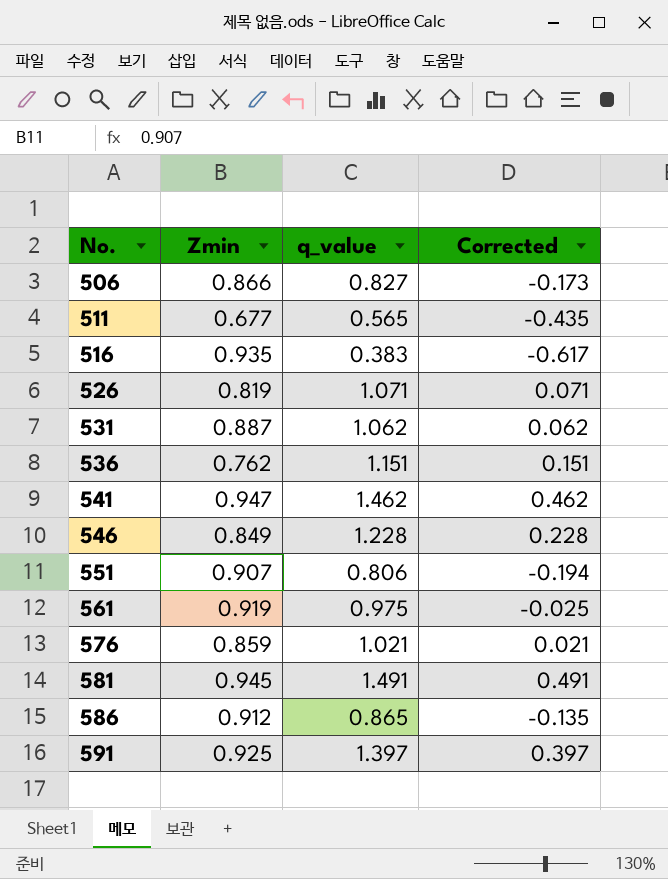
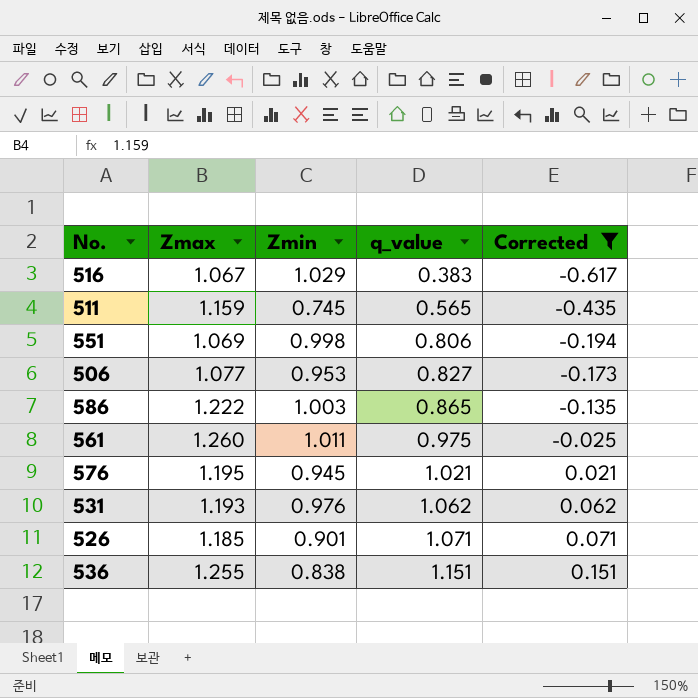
filter: none -> Corrected <= 0.151
row order: No. ascending -> q_value ascending
column Zmax | position: none -> 2
516 | Zmin: 0.935 -> 1.029
511 | Zmin: 0.677 -> 0.745
551 | Zmin: 0.907 -> 0.998
506 | Zmin: 0.866 -> 0.953
586 | Zmin: 0.912 -> 1.003
561 | Zmin: 0.919 -> 1.011
576 | Zmin: 0.859 -> 0.945
531 | Zmin: 0.887 -> 0.976
526 | Zmin: 0.819 -> 0.901
536 | Zmin: 0.762 -> 0.838

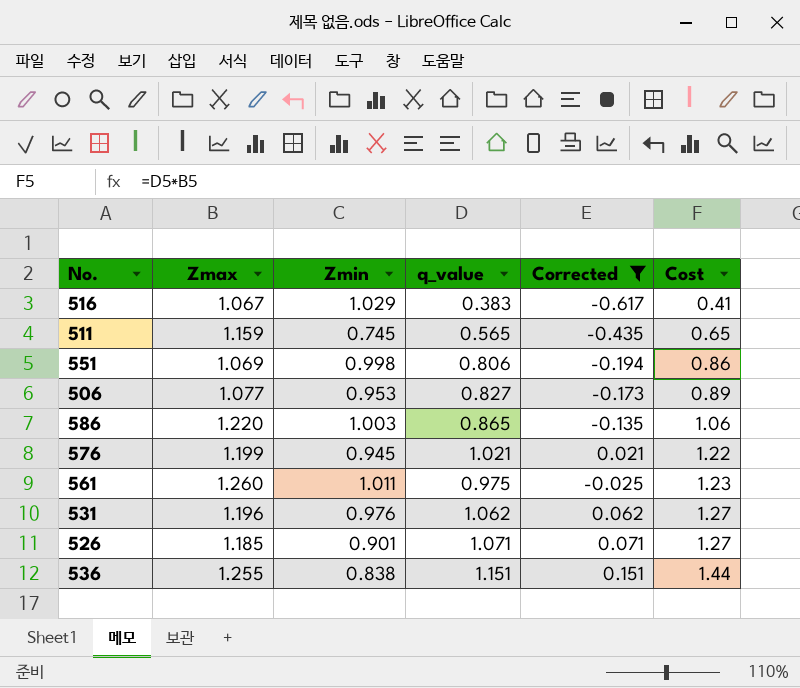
row order: q_value ascending -> Cost ascending
column Cost | formula: none -> [Zmax] * [q_value]
586 | Zmax: 1.222 -> 1.220
576 | Zmax: 1.195 -> 1.199
531 | Zmax: 1.193 -> 1.196

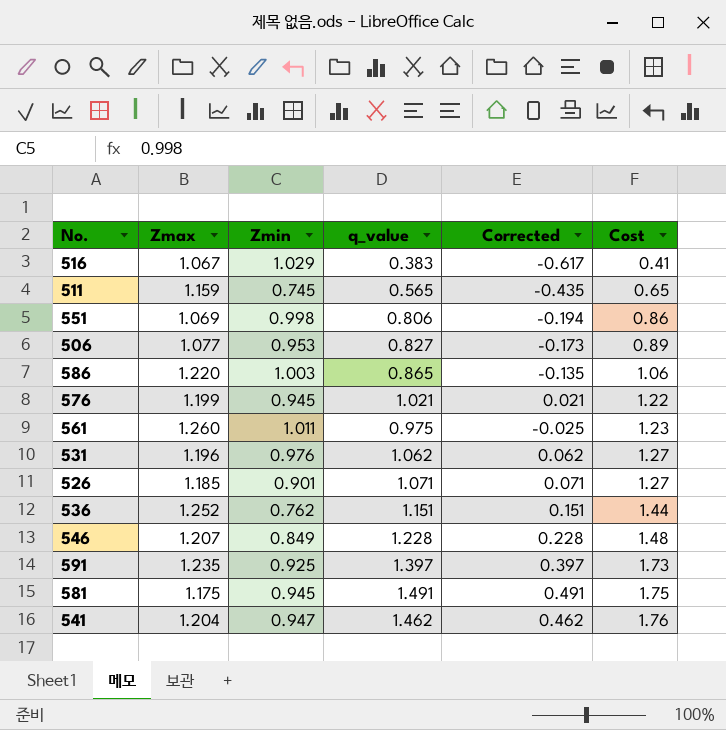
filter: Corrected <= 0.151 -> none
536 | Zmax: 1.255 -> 1.252
536 | Zmin: 0.838 -> 0.762

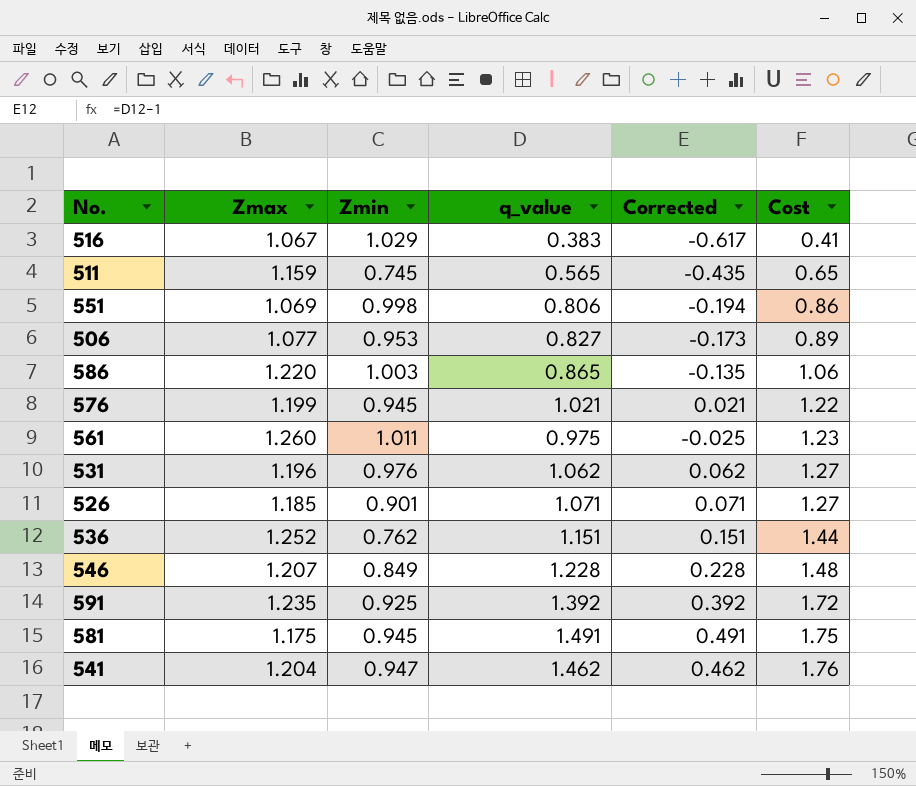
591 | q_value: 1.397 -> 1.392
591 | Corrected: 0.397 -> 0.392
591 | Cost: 1.73 -> 1.72

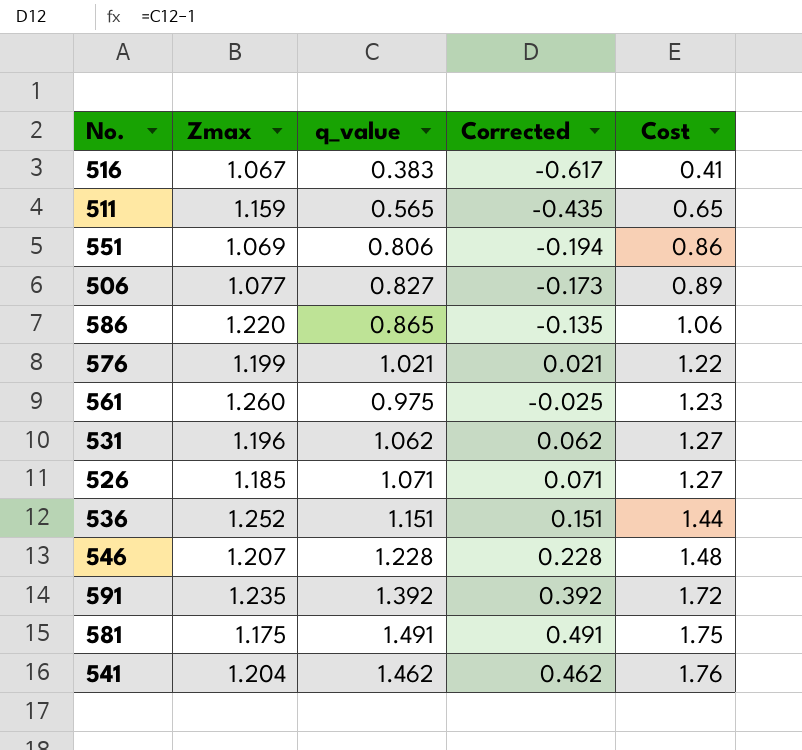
column Zmin | position: 3 -> none

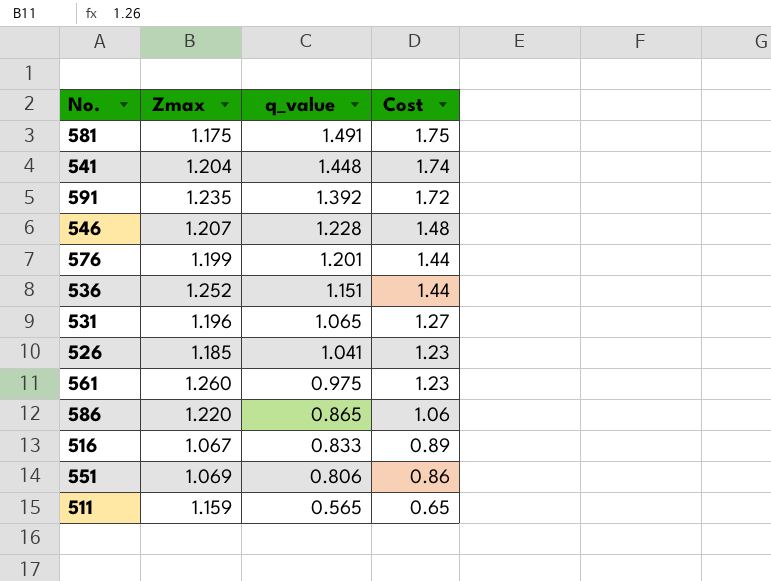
row order: Cost ascending -> q_value descending
column Corrected | formula: [q_value] - 1 -> none
row 506: 1.077 | 0.827 | -0.173 | 0.89 -> none
541 | q_value: 1.462 -> 1.448
541 | Cost: 1.76 -> 1.74
576 | q_value: 1.021 -> 1.201
576 | Cost: 1.22 -> 1.44
531 | q_value: 1.062 -> 1.065
526 | q_value: 1.071 -> 1.041
526 | Cost: 1.27 -> 1.23
516 | q_value: 0.383 -> 0.833
516 | Cost: 0.41 -> 0.89

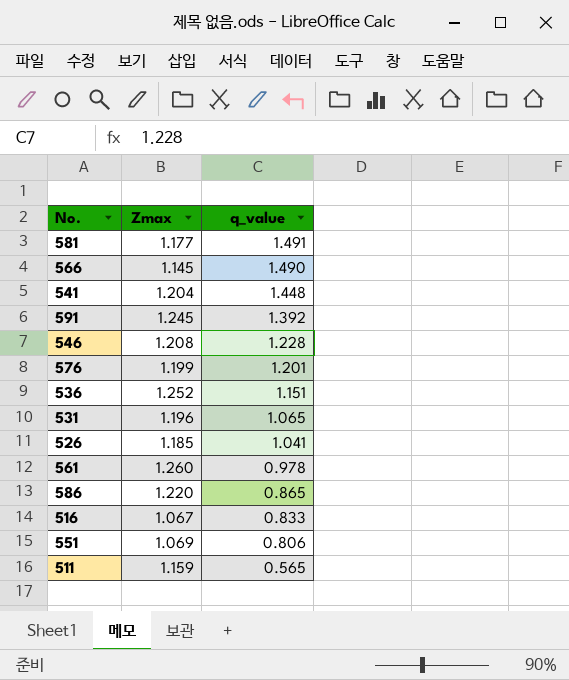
column Cost | formula: [Zmax] * [q_value] -> none
581 | Zmax: 1.175 -> 1.177
row 566: none -> 1.145 | 1.490
591 | Zmax: 1.235 -> 1.245
546 | Zmax: 1.207 -> 1.208
561 | q_value: 0.975 -> 0.978

